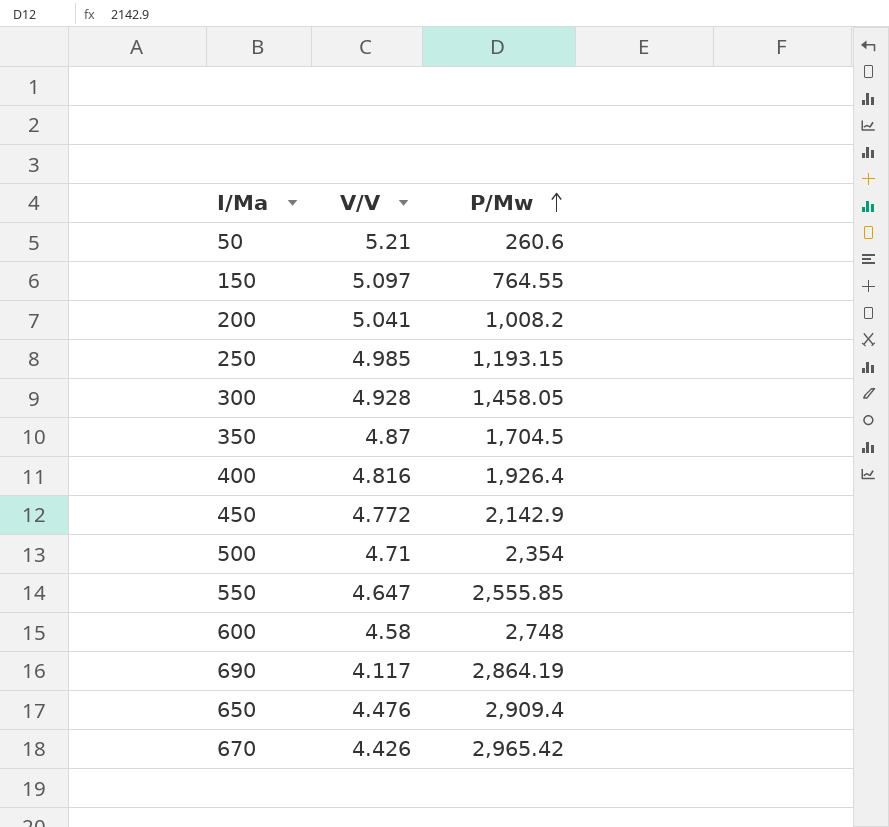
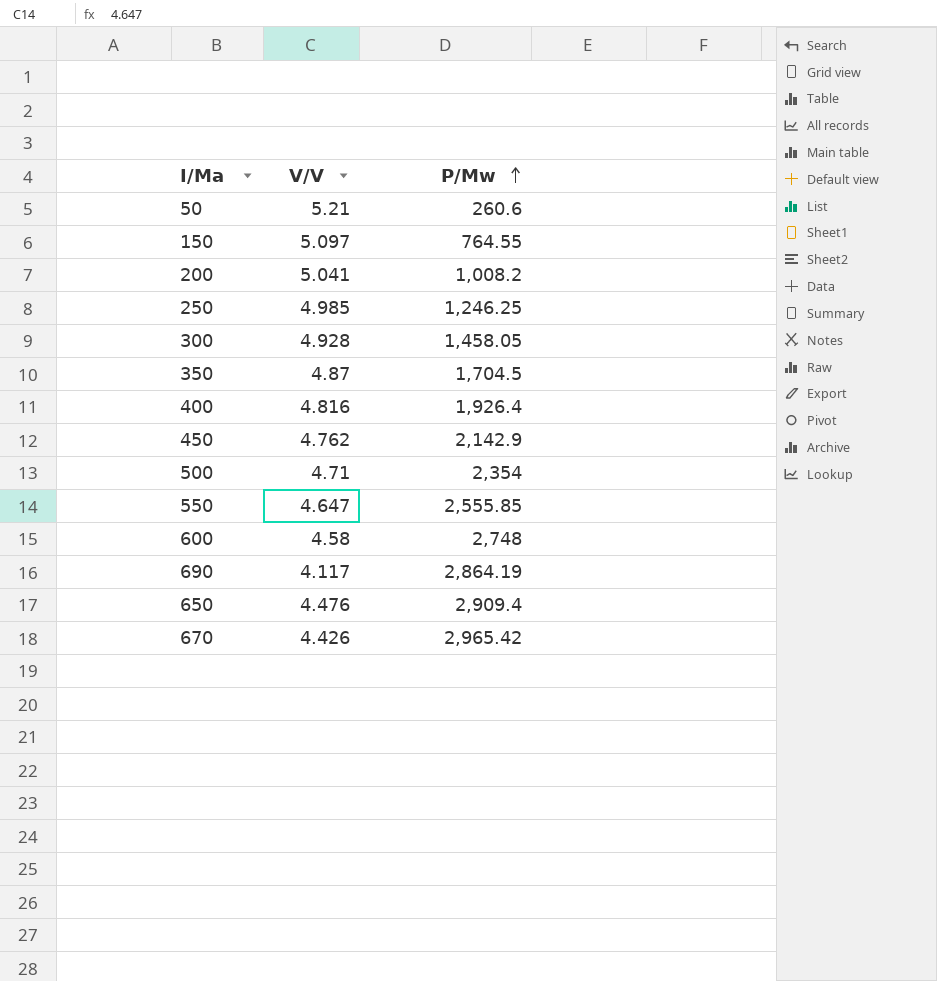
250 | P/Mw: 1,193.15 -> 1,246.25
450 | V/V: 4.772 -> 4.762

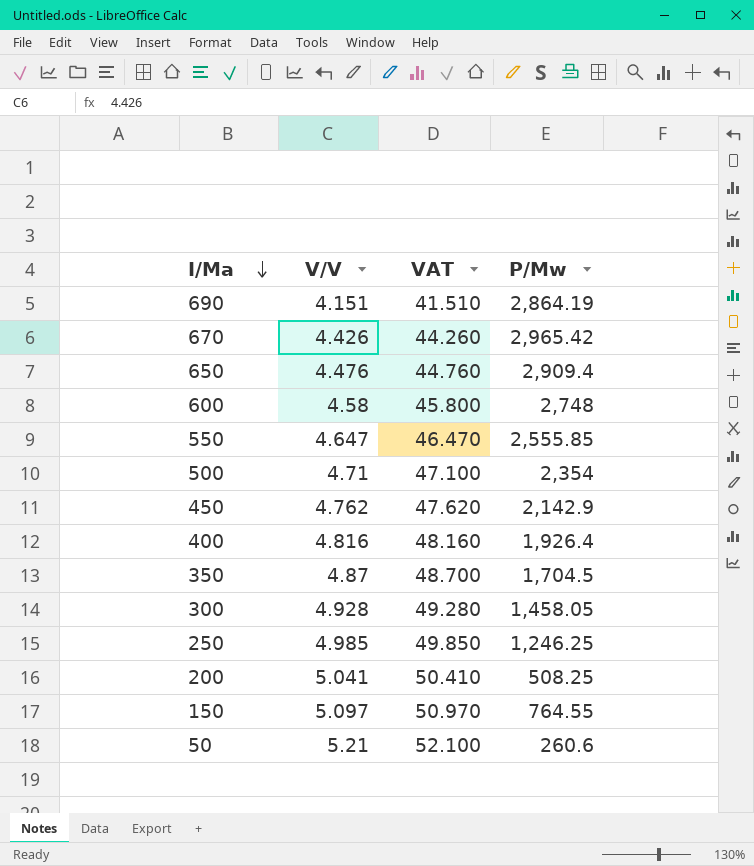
row order: P/Mw ascending -> I/Ma descending
column VAT | formula: none -> [V/V] * 10
690 | V/V: 4.117 -> 4.151
200 | P/Mw: 1,008.2 -> 508.25

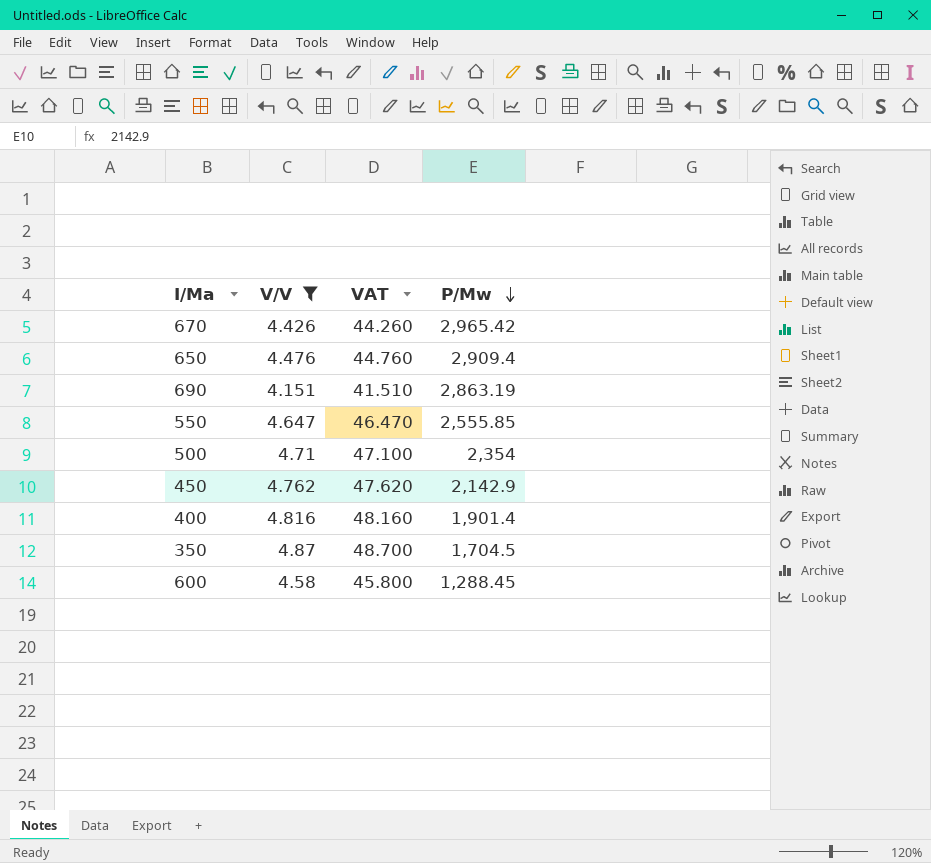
filter: none -> V/V <= 4.87
row order: I/Ma descending -> P/Mw descending
690 | P/Mw: 2,864.19 -> 2,863.19
400 | P/Mw: 1,926.4 -> 1,901.4
600 | P/Mw: 2,748 -> 1,288.45

